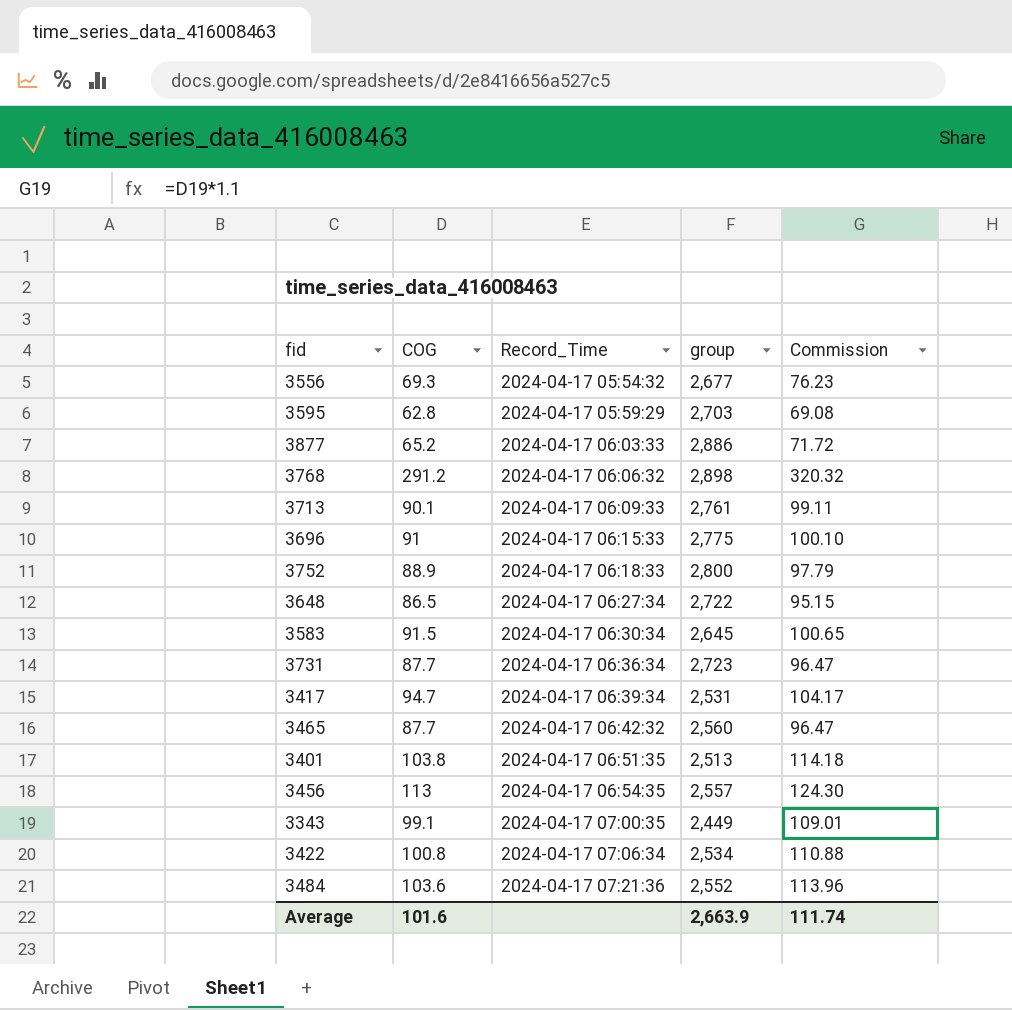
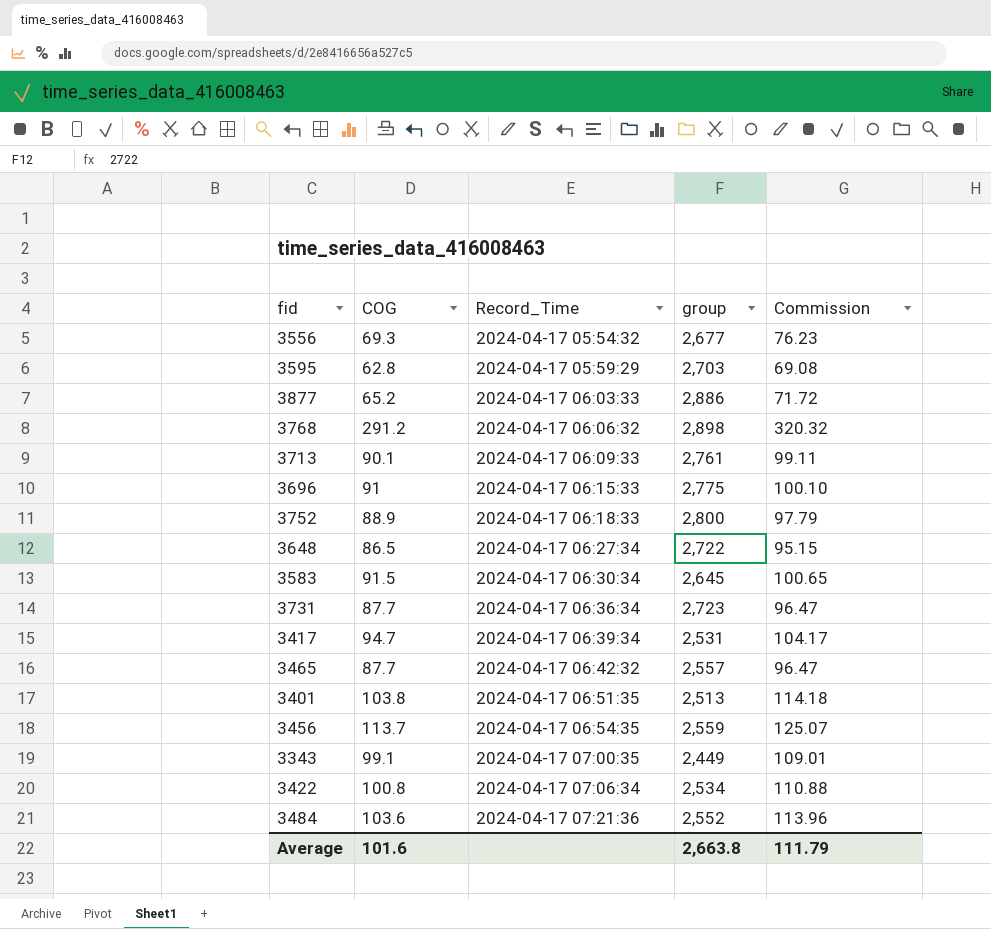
3465 | group: 2,560 -> 2,557
3456 | COG: 113 -> 113.7
3456 | group: 2,557 -> 2,559
3456 | Commission: 124.30 -> 125.07
Average | group: 2,663.9 -> 2,663.8
Average | Commission: 111.74 -> 111.79

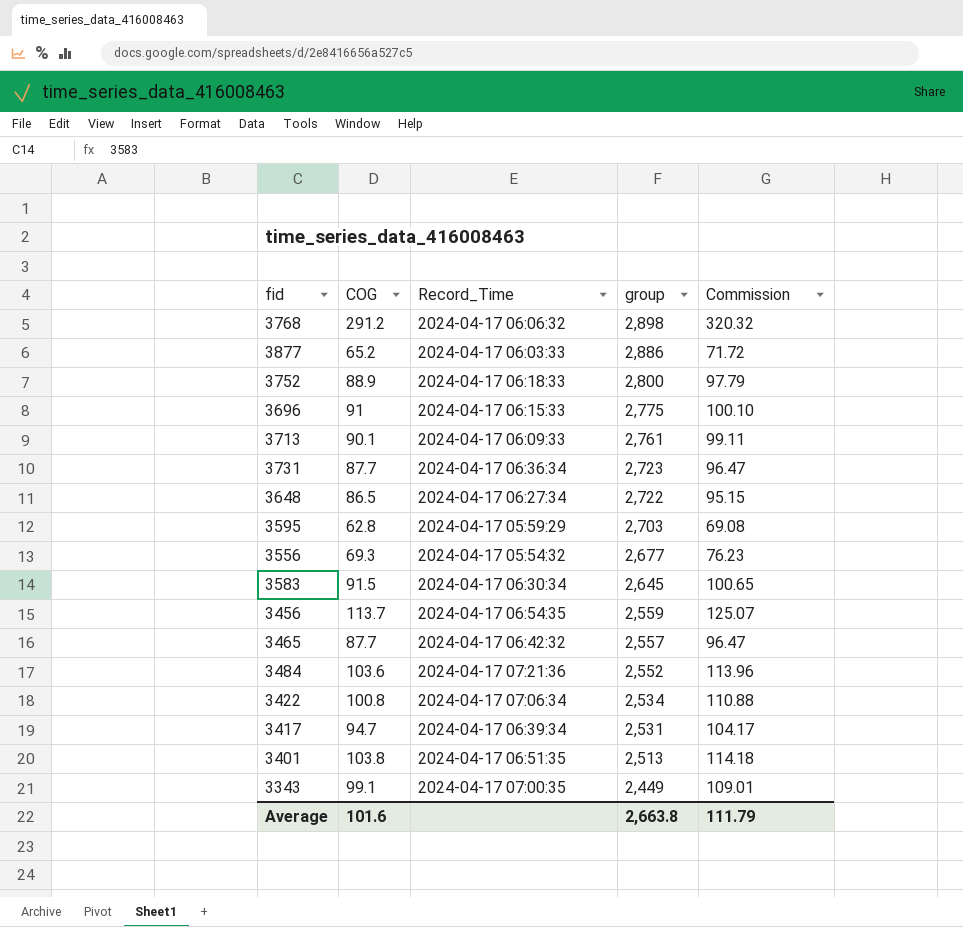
row order: Record_Time ascending -> group descending

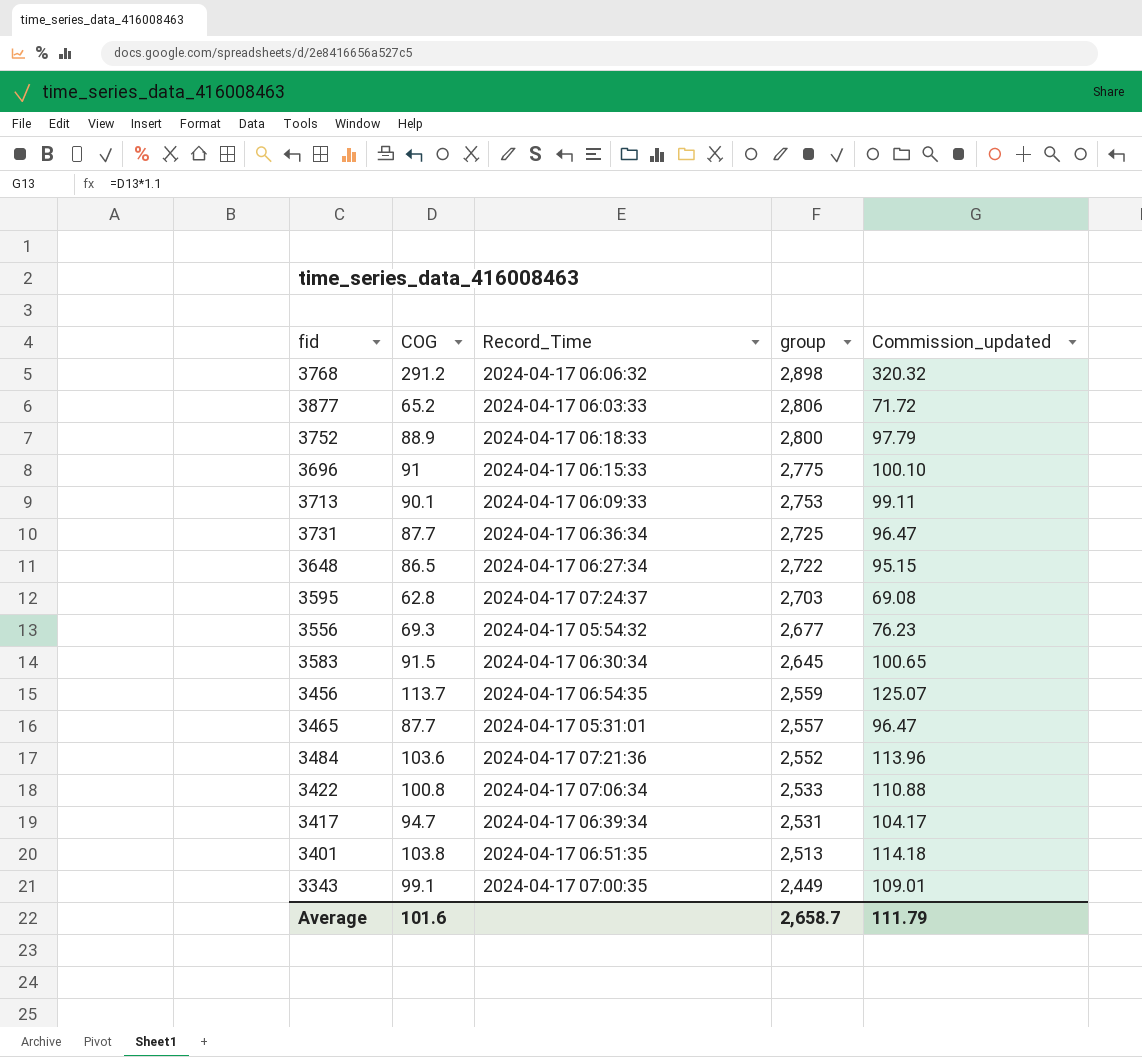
column name: Commission -> Commission_updated
3877 | group: 2,886 -> 2,806
3713 | group: 2,761 -> 2,753
3731 | group: 2,723 -> 2,725
3595 | Record_Time: 2024-04-17 05:59:29 -> 2024-04-17 07:24:37
3465 | Record_Time: 2024-04-17 06:42:32 -> 2024-04-17 05:31:01
3422 | group: 2,534 -> 2,533
Average | group: 2,663.8 -> 2,658.7

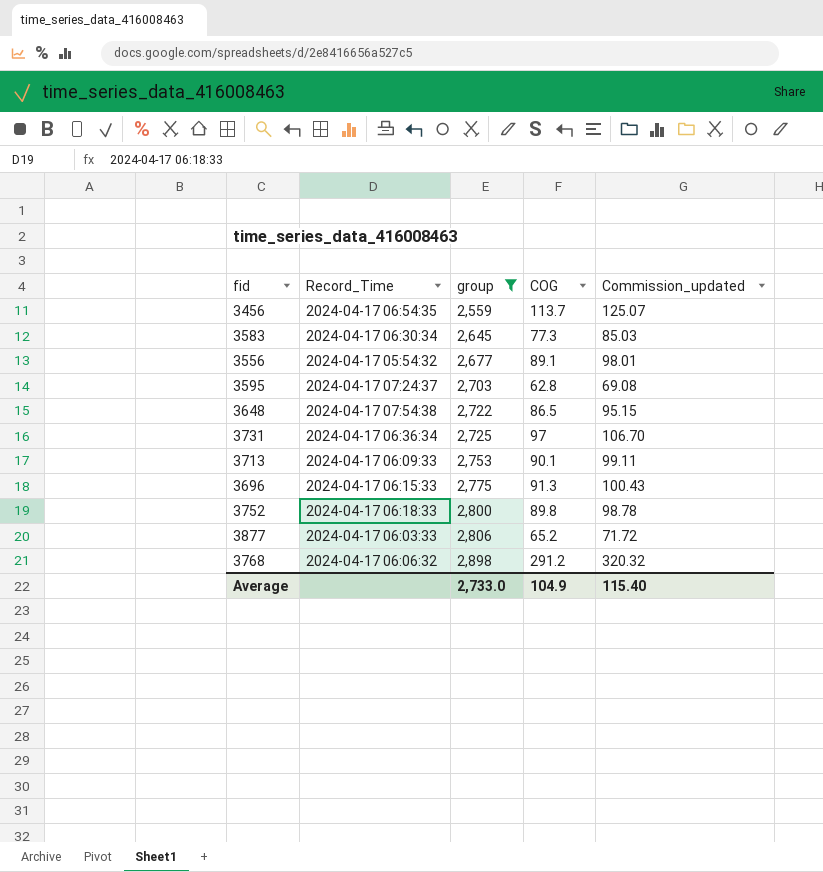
filter: none -> group >= 2,559
row order: group descending -> group ascending
column COG | position: 2 -> 4
3583 | COG: 91.5 -> 77.3
3583 | Commission_updated: 100.65 -> 85.03
3556 | COG: 69.3 -> 89.1
3556 | Commission_updated: 76.23 -> 98.01
3648 | Record_Time: 2024-04-17 06:27:34 -> 2024-04-17 07:54:38
3731 | COG: 87.7 -> 97
3731 | Commission_updated: 96.47 -> 106.70
3696 | COG: 91 -> 91.3
3696 | Commission_updated: 100.10 -> 100.43
3752 | COG: 88.9 -> 89.8
3752 | Commission_updated: 97.79 -> 98.78
Average | group: 2,658.7 -> 2,733.0
Average | COG: 101.6 -> 104.9
Average | Commission_updated: 111.79 -> 115.40

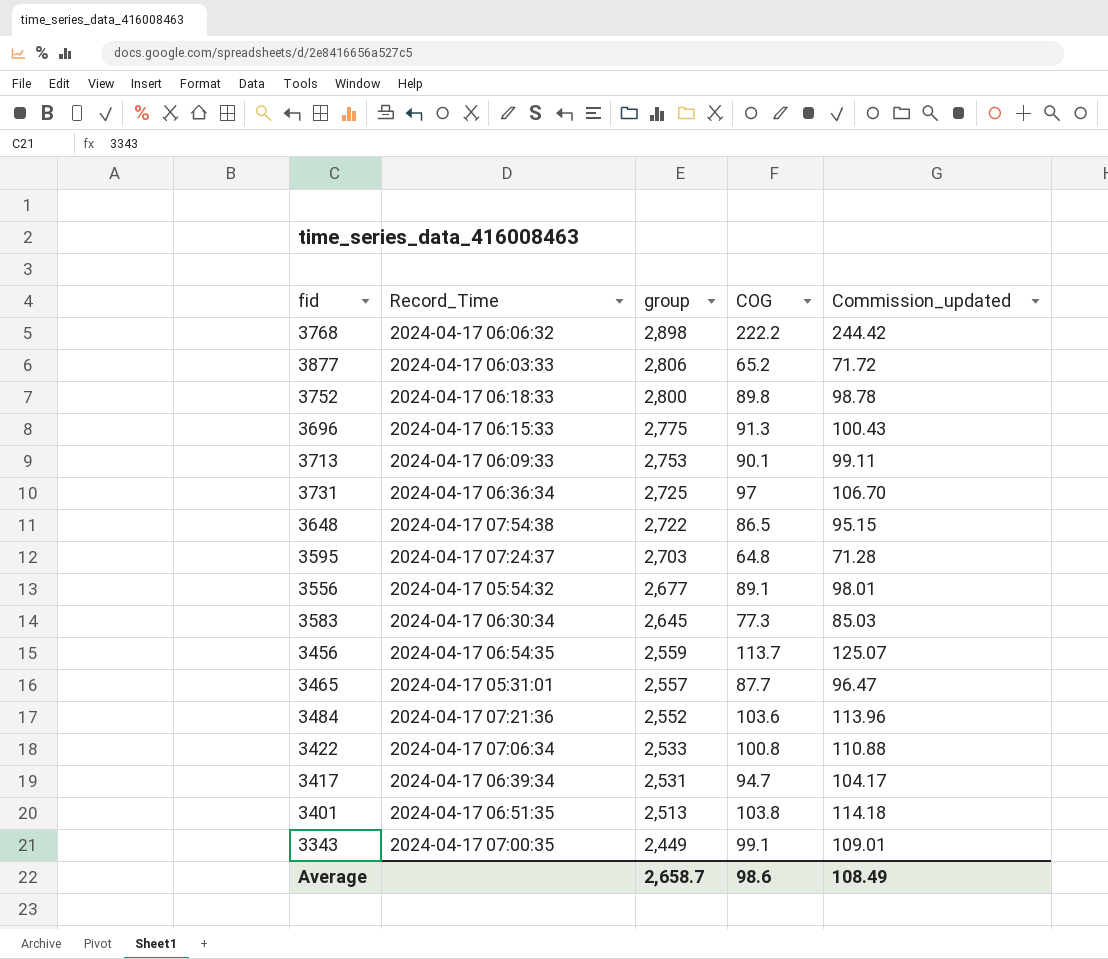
filter: group >= 2,559 -> none
row order: group ascending -> group descending
3768 | COG: 291.2 -> 222.2
3768 | Commission_updated: 320.32 -> 244.42
3595 | COG: 62.8 -> 64.8
3595 | Commission_updated: 69.08 -> 71.28
Average | group: 2,733.0 -> 2,658.7
Average | COG: 104.9 -> 98.6
Average | Commission_updated: 115.40 -> 108.49

